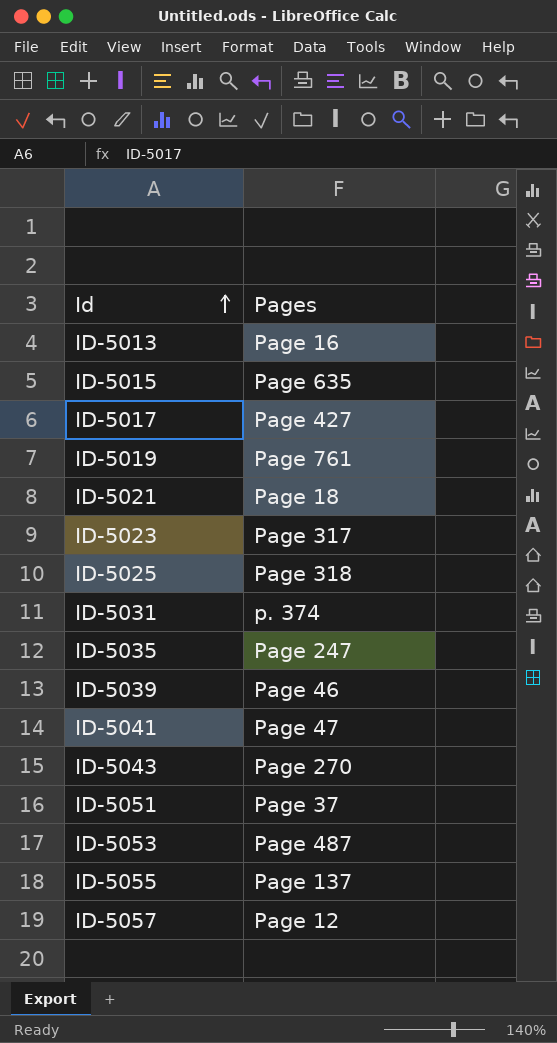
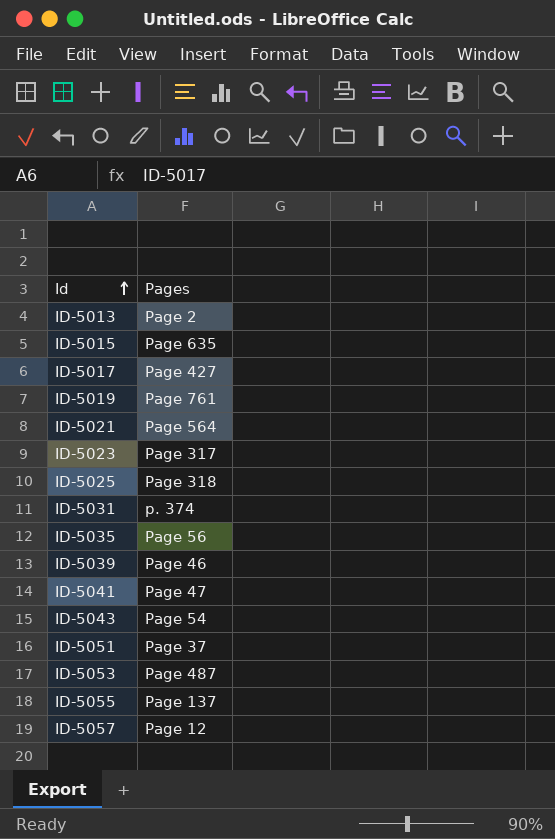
ID-5013 | Pages: Page 16 -> Page 2
ID-5021 | Pages: Page 18 -> Page 564
ID-5035 | Pages: Page 247 -> Page 56
ID-5043 | Pages: Page 270 -> Page 54

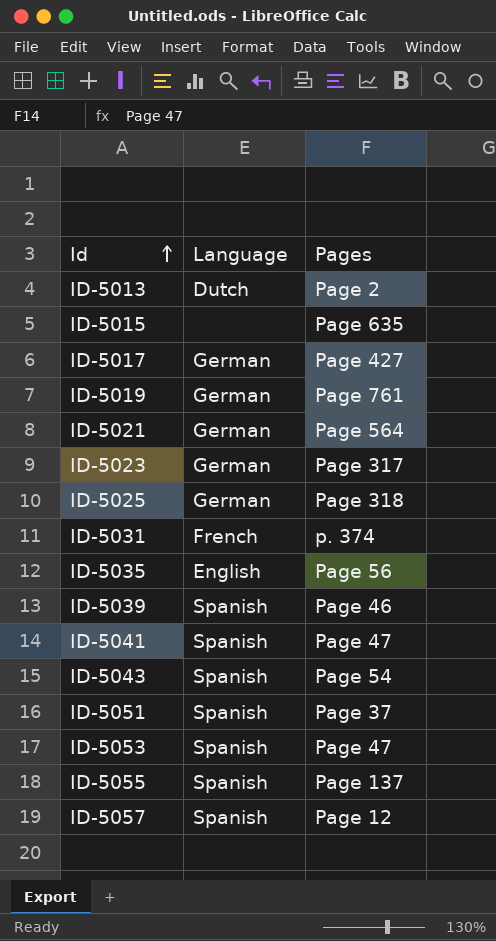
column Language | position: none -> 2
ID-5053 | Pages: Page 487 -> Page 47

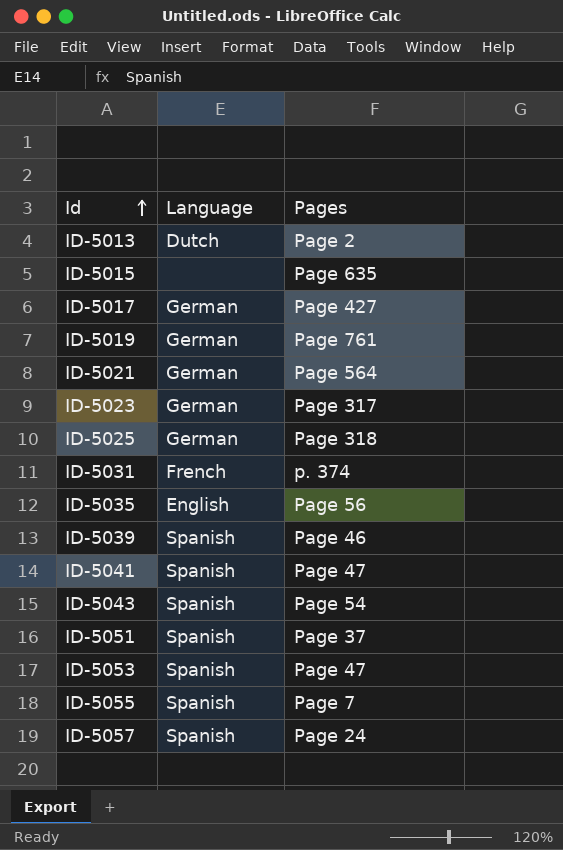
ID-5055 | Pages: Page 137 -> Page 7
ID-5057 | Pages: Page 12 -> Page 24

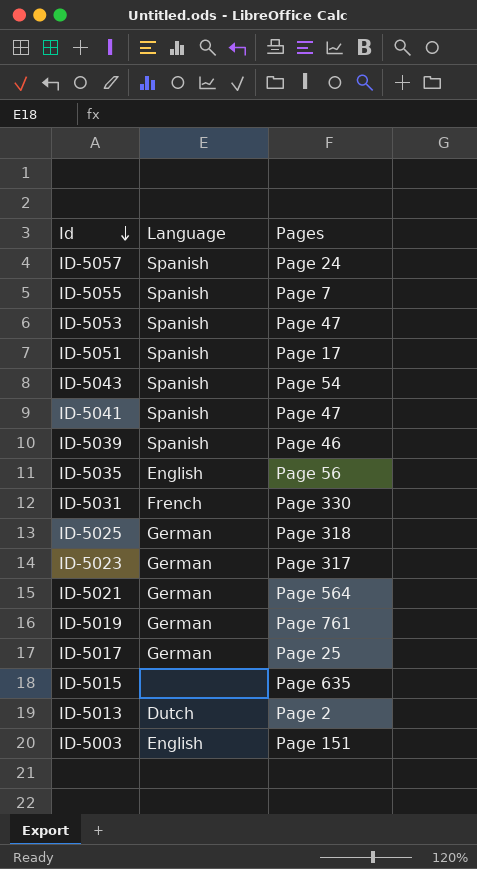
row order: Id ascending -> Id descending
ID-5051 | Pages: Page 37 -> Page 17
ID-5031 | Pages: p. 374 -> Page 330
ID-5017 | Pages: Page 427 -> Page 25
row ID-5003: none -> English | Page 151

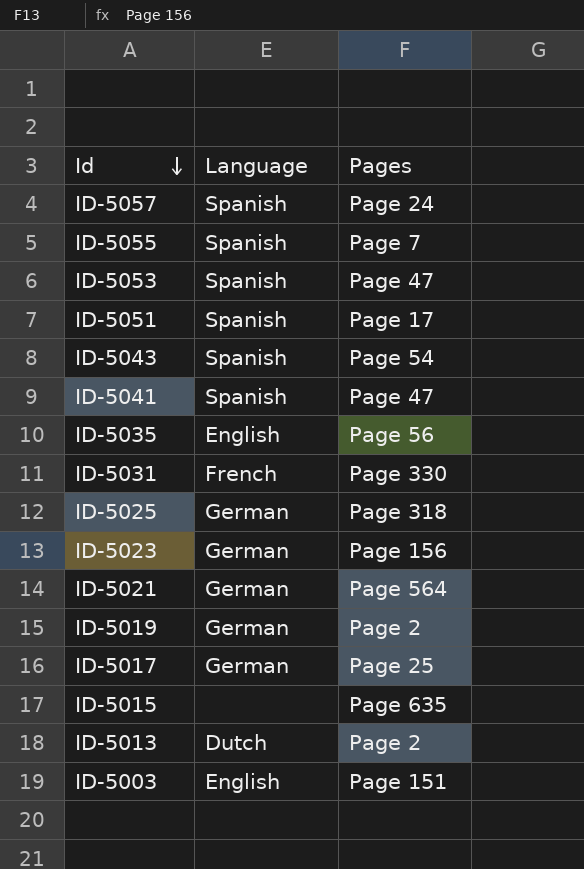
row ID-5039: Spanish | Page 46 -> none
ID-5023 | Pages: Page 317 -> Page 156
ID-5019 | Pages: Page 761 -> Page 2

